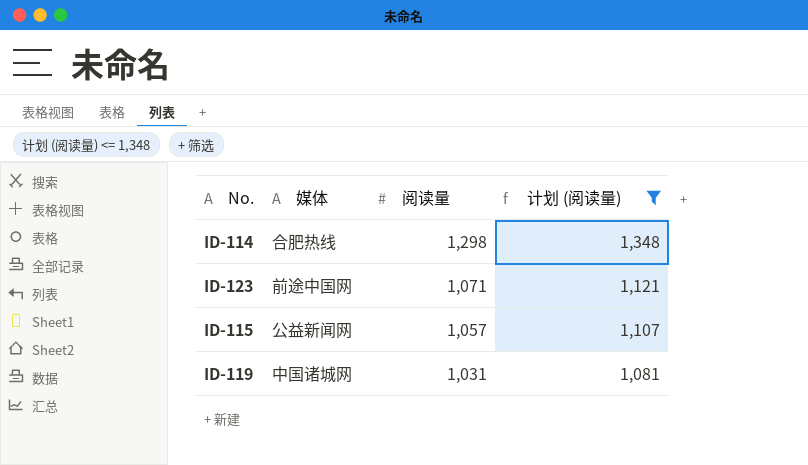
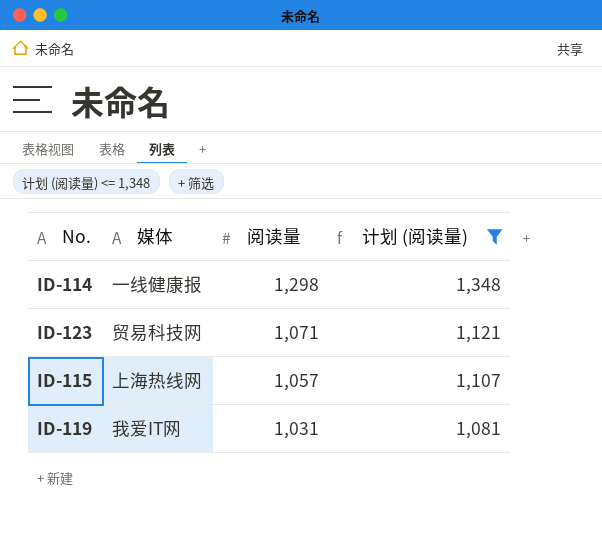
ID-114 | 媒体: 合肥热线 -> 一线健康报
ID-123 | 媒体: 前途中国网 -> 贸易科技网
ID-115 | 媒体: 公益新闻网 -> 上海热线网
ID-119 | 媒体: 中国诸城网 -> 我爱IT网

